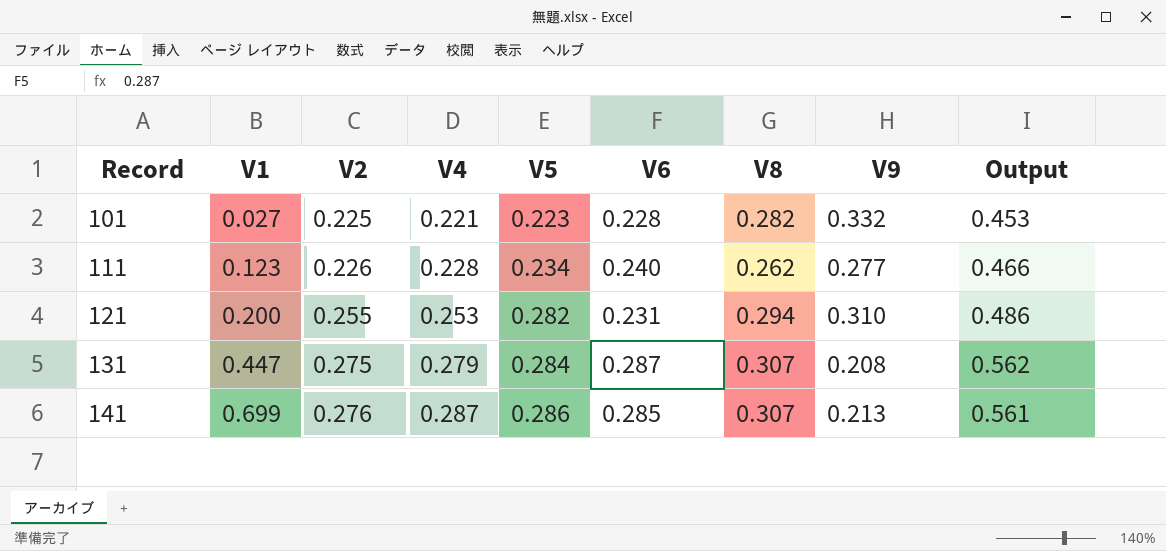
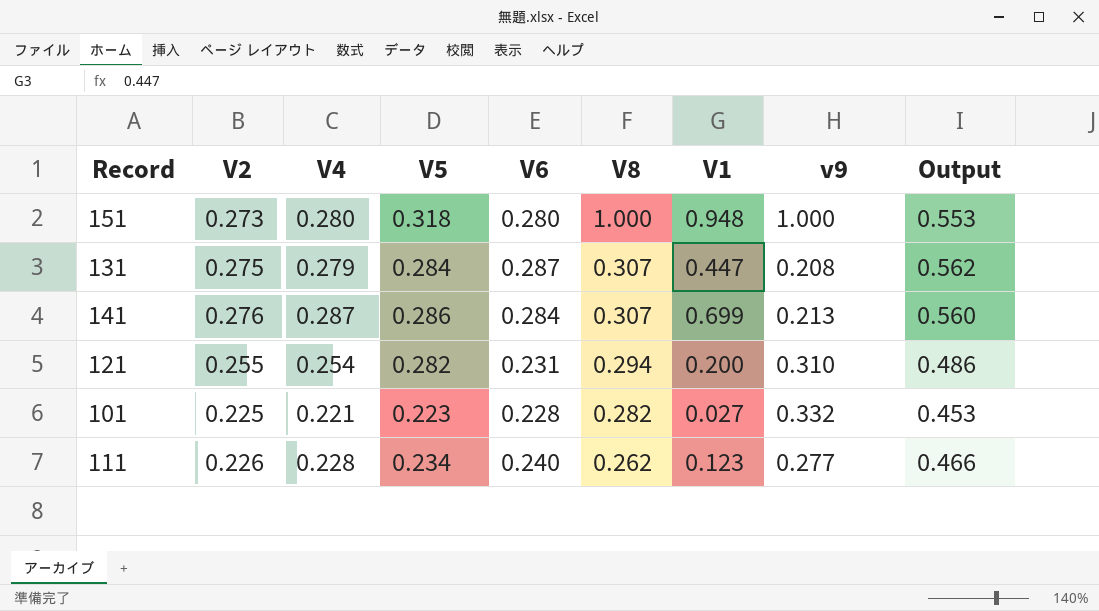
row order: Record ascending -> V8 descending
column V1 | position: 2 -> 7
column name: V9 -> v9
row 151: none -> 0.273 | 0.280 | 0.318 | 0.280 | 1.000 | 0.948 | 1.000 | 0.553
141 | V6: 0.285 -> 0.284
141 | Output: 0.561 -> 0.560
121 | V4: 0.253 -> 0.254

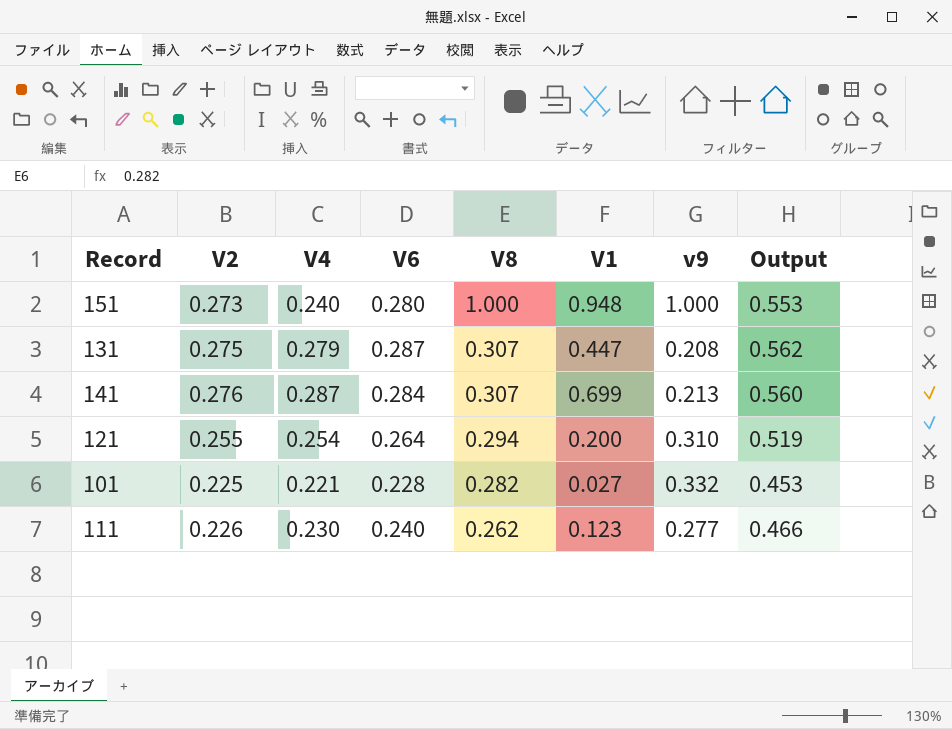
column V5 | position: 4 -> none
151 | V4: 0.280 -> 0.240
121 | V6: 0.231 -> 0.264
121 | Output: 0.486 -> 0.519
111 | V4: 0.228 -> 0.230

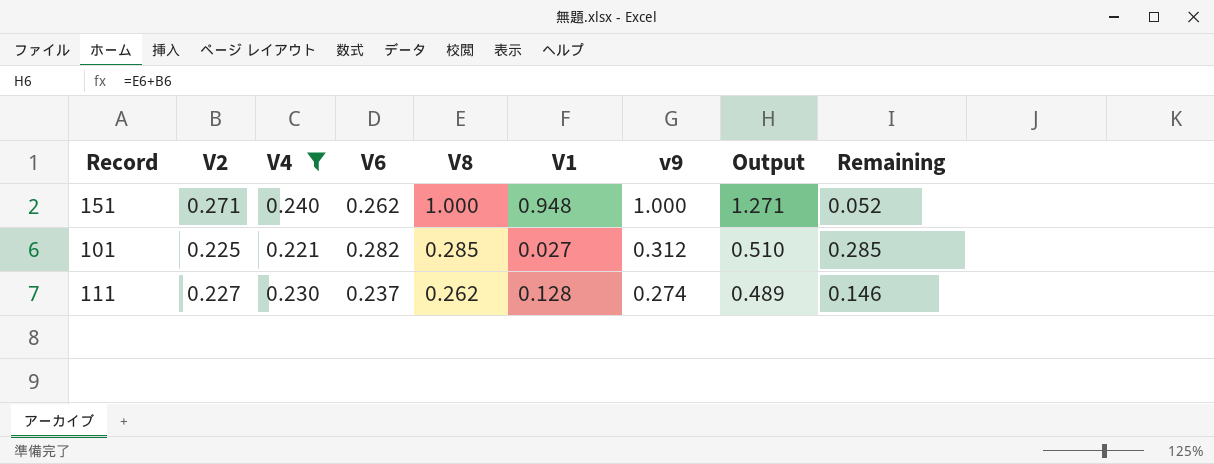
filter: none -> V4 <= 0.240
column Output | formula: [V2] + [V6] -> [V2] + [V8]
column Remaining | formula: none -> [v9] - [V1]
151 | V2: 0.273 -> 0.271
151 | V6: 0.280 -> 0.262
101 | V6: 0.228 -> 0.282
101 | V8: 0.282 -> 0.285
101 | v9: 0.332 -> 0.312
111 | V2: 0.226 -> 0.227
111 | V6: 0.240 -> 0.237
111 | V1: 0.123 -> 0.128
111 | v9: 0.277 -> 0.274

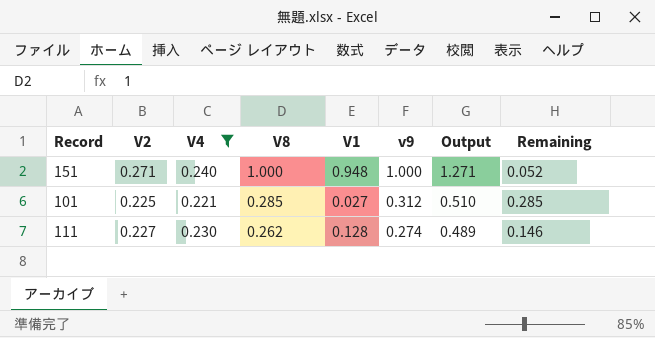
column V6 | position: 4 -> none

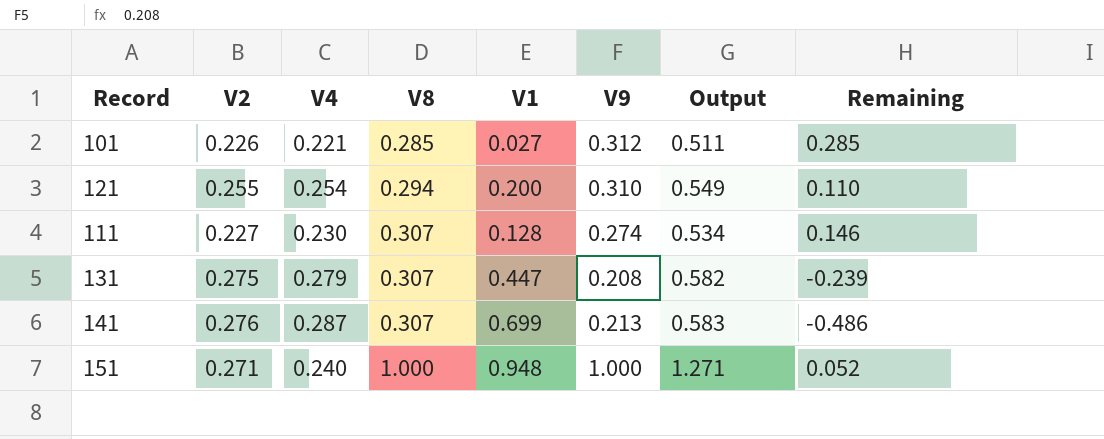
filter: V4 <= 0.240 -> none
row order: V8 descending -> V8 ascending
column name: v9 -> V9
101 | V2: 0.225 -> 0.226
101 | Output: 0.510 -> 0.511
111 | V8: 0.262 -> 0.307
111 | Output: 0.489 -> 0.534

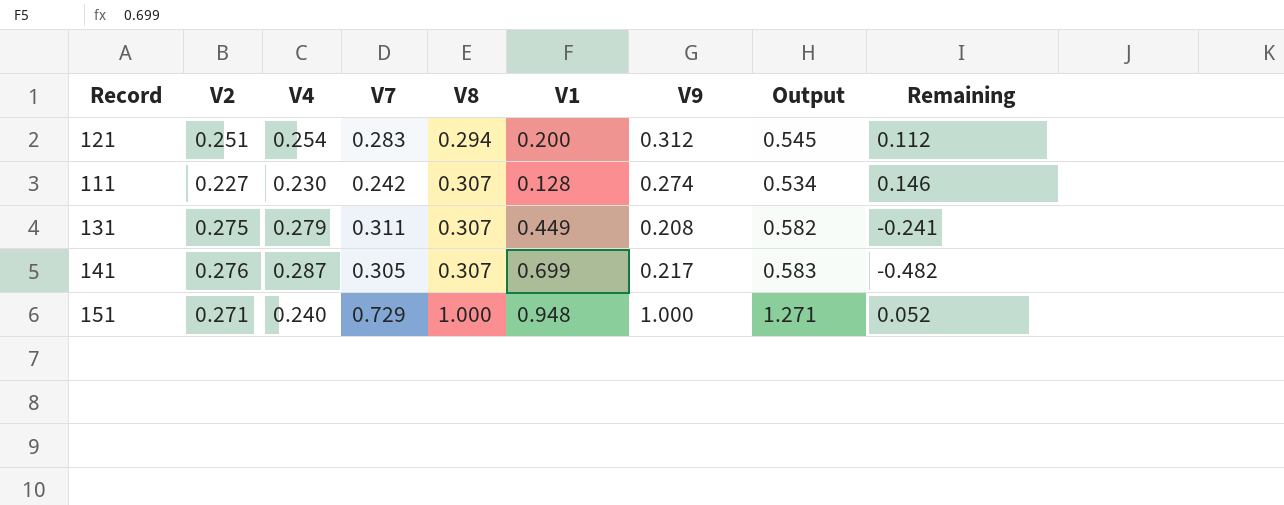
column V7 | position: none -> 4
row 101: 0.226 | 0.221 | 0.285 | 0.027 | 0.312 | 0.511 | 0.285 -> none
121 | V2: 0.255 -> 0.251
121 | V9: 0.310 -> 0.312
121 | Output: 0.549 -> 0.545
121 | Remaining: 0.110 -> 0.112
131 | V1: 0.447 -> 0.449
131 | Remaining: -0.239 -> -0.241
141 | V9: 0.213 -> 0.217
141 | Remaining: -0.486 -> -0.482

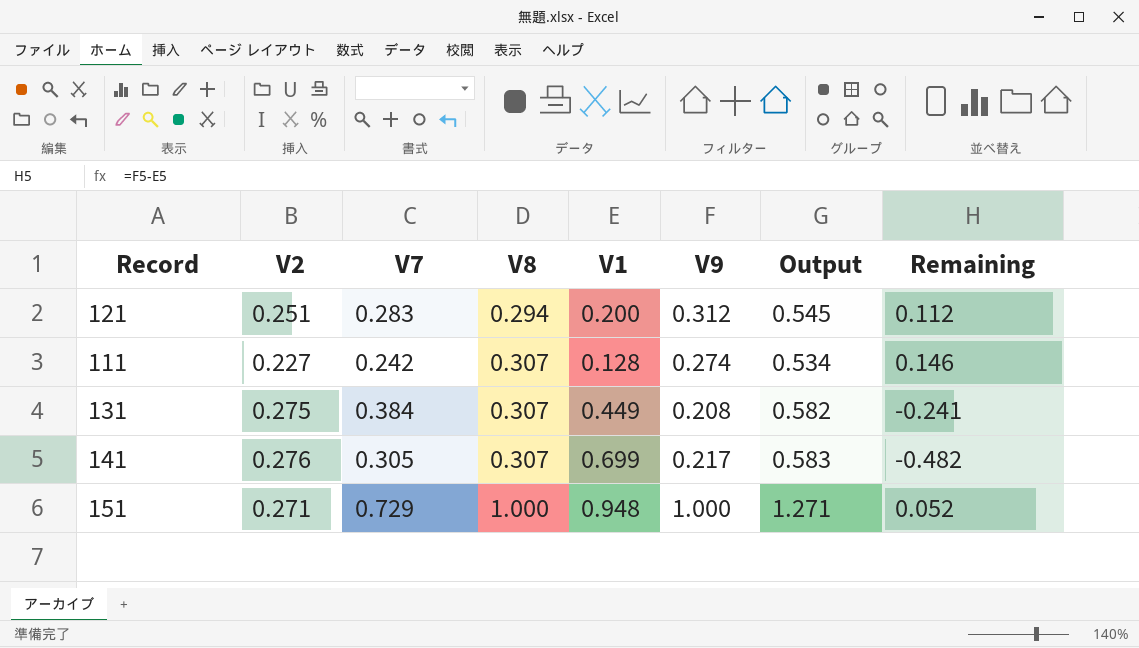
column V4 | position: 3 -> none
131 | V7: 0.311 -> 0.384

